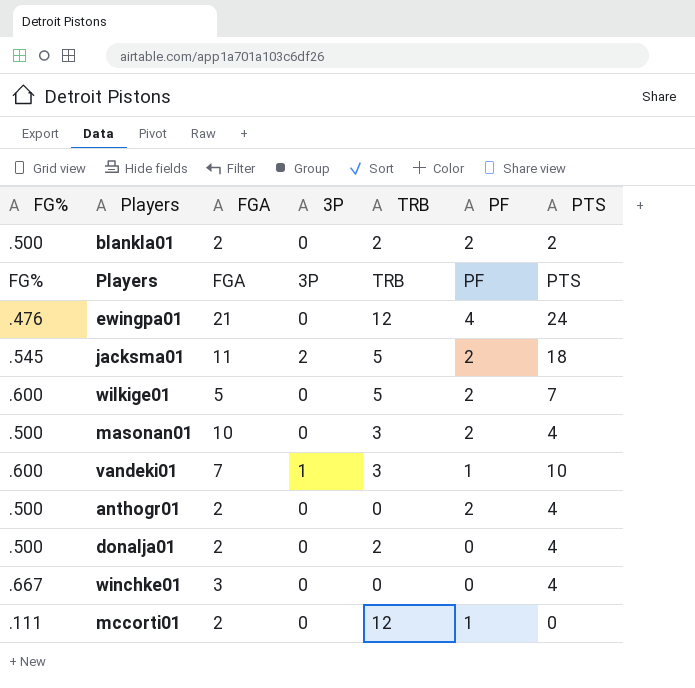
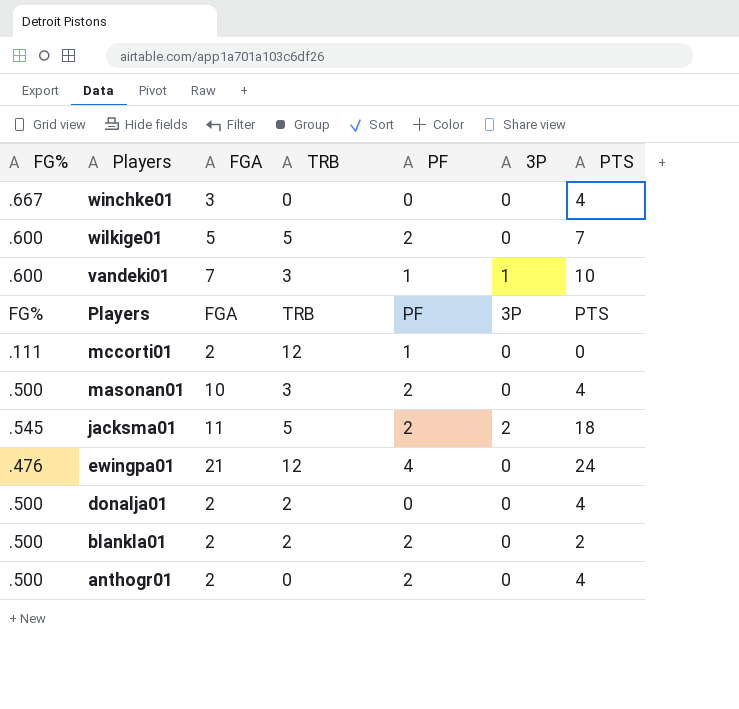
row order: none -> Players descending
column 3P | position: 4 -> 6

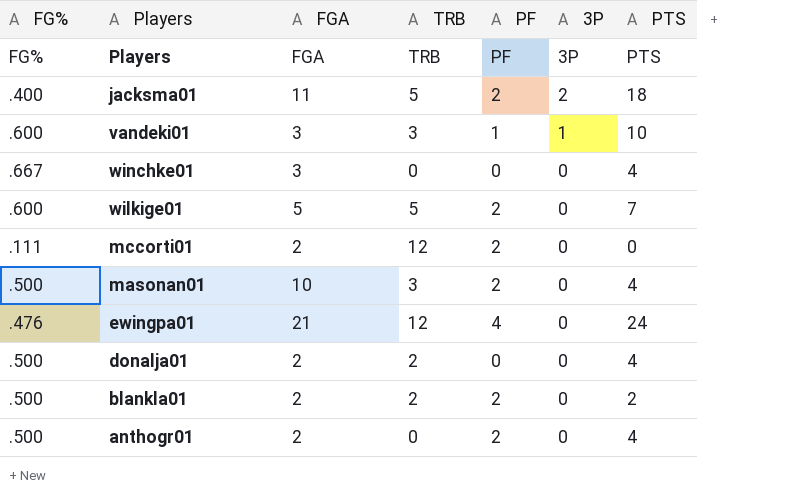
row order: Players descending -> 3P descending
jacksma01 | FG%: .545 -> .400
vandeki01 | FGA: 7 -> 3
mccorti01 | PF: 1 -> 2

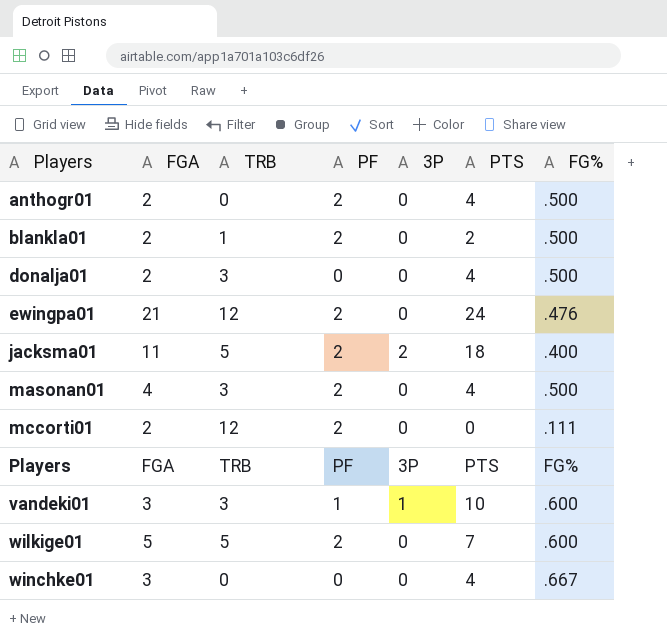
row order: 3P descending -> Players ascending
column FG% | position: 1 -> 7
blankla01 | TRB: 2 -> 1
donalja01 | TRB: 2 -> 3
ewingpa01 | PF: 4 -> 2
masonan01 | FGA: 10 -> 4

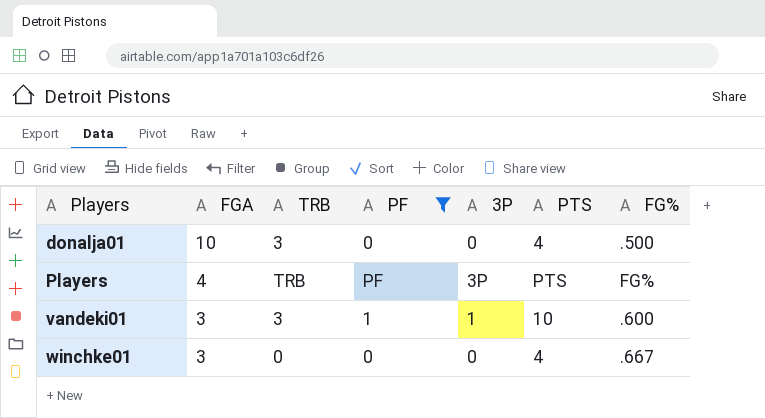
filter: none -> PF != 2
donalja01 | FGA: 2 -> 10
Players | FGA: FGA -> 4

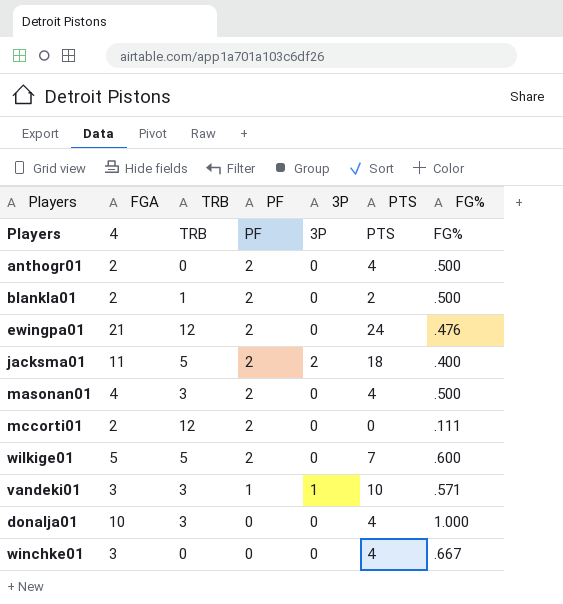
filter: PF != 2 -> none
row order: Players ascending -> PF descending
vandeki01 | FG%: .600 -> .571
donalja01 | FG%: .500 -> 1.000

